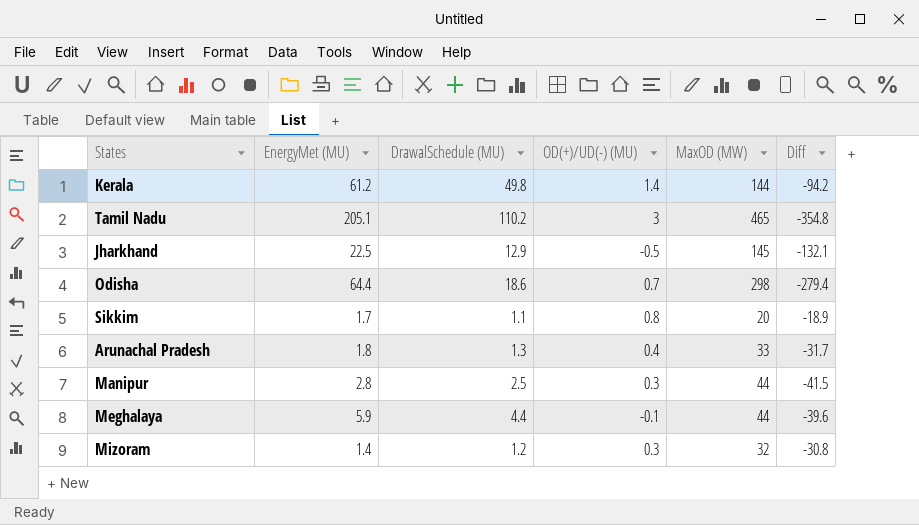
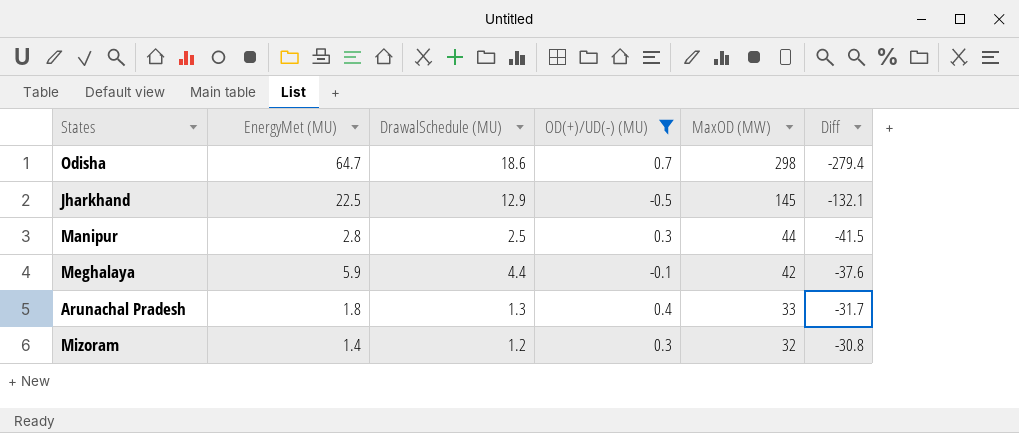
filter: none -> OD(+)/UD(-) (MU) <= 0.7
row order: none -> MaxOD (MW) descending
Odisha | EnergyMet (MU): 64.4 -> 64.7
Meghalaya | MaxOD (MW): 44 -> 42
Meghalaya | Diff: -39.6 -> -37.6

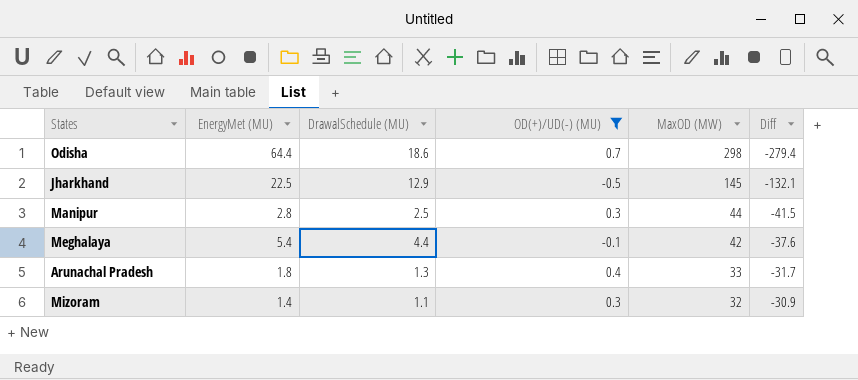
Odisha | EnergyMet (MU): 64.7 -> 64.4
Meghalaya | EnergyMet (MU): 5.9 -> 5.4
Mizoram | DrawalSchedule (MU): 1.2 -> 1.1
Mizoram | Diff: -30.8 -> -30.9

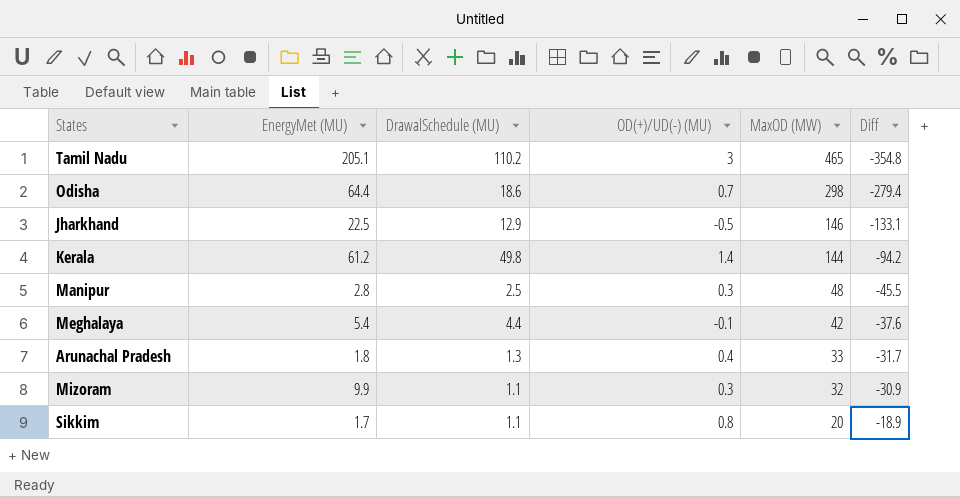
filter: OD(+)/UD(-) (MU) <= 0.7 -> none
Jharkhand | MaxOD (MW): 145 -> 146
Jharkhand | Diff: -132.1 -> -133.1
Manipur | MaxOD (MW): 44 -> 48
Manipur | Diff: -41.5 -> -45.5
Mizoram | EnergyMet (MU): 1.4 -> 9.9

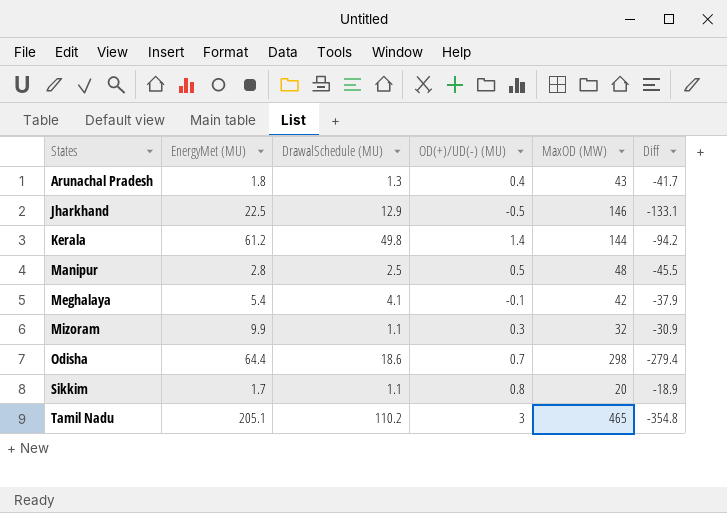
row order: MaxOD (MW) descending -> States ascending
Arunachal Pradesh | MaxOD (MW): 33 -> 43
Arunachal Pradesh | Diff: -31.7 -> -41.7
Manipur | OD(+)/UD(-) (MU): 0.3 -> 0.5
Meghalaya | DrawalSchedule (MU): 4.4 -> 4.1
Meghalaya | Diff: -37.6 -> -37.9

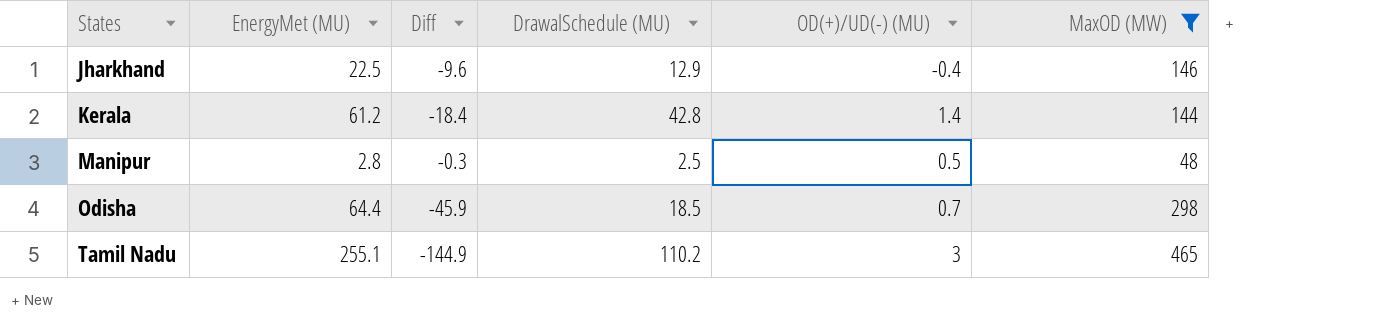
filter: none -> MaxOD (MW) >= 48
column Diff | formula: [DrawalSchedule (MU)] - [MaxOD (MW)] -> [DrawalSchedule (MU)] - [EnergyMet (MU)]
column Diff | position: 6 -> 3
Jharkhand | OD(+)/UD(-) (MU): -0.5 -> -0.4
Kerala | DrawalSchedule (MU): 49.8 -> 42.8
Odisha | DrawalSchedule (MU): 18.6 -> 18.5
Tamil Nadu | EnergyMet (MU): 205.1 -> 255.1

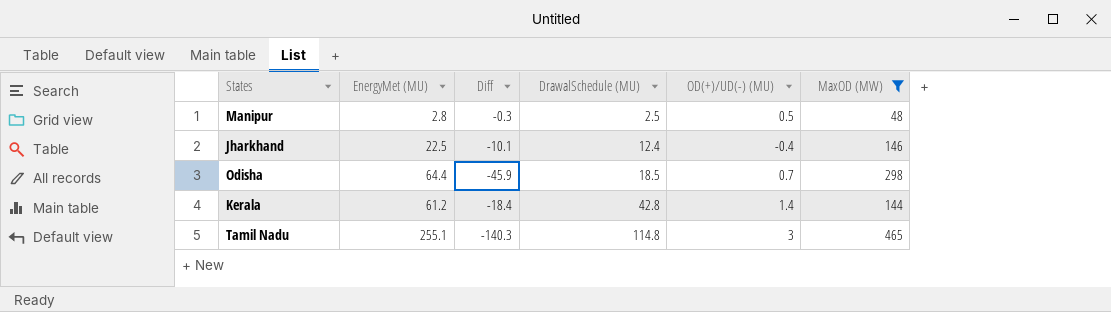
row order: States ascending -> DrawalSchedule (MU) ascending
Jharkhand | Diff: -9.6 -> -10.1
Jharkhand | DrawalSchedule (MU): 12.9 -> 12.4
Tamil Nadu | Diff: -144.9 -> -140.3
Tamil Nadu | DrawalSchedule (MU): 110.2 -> 114.8

